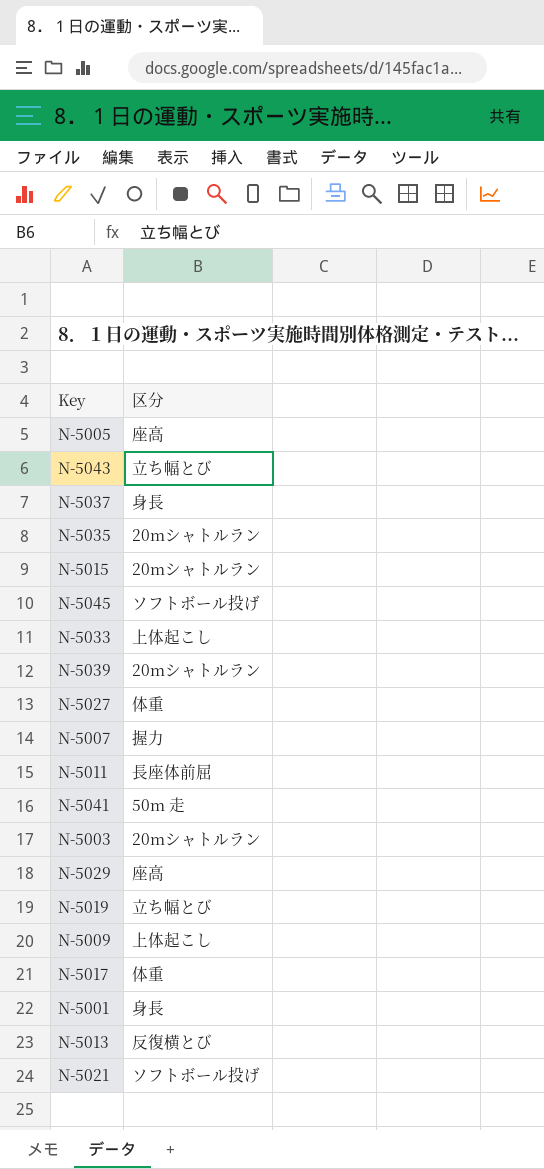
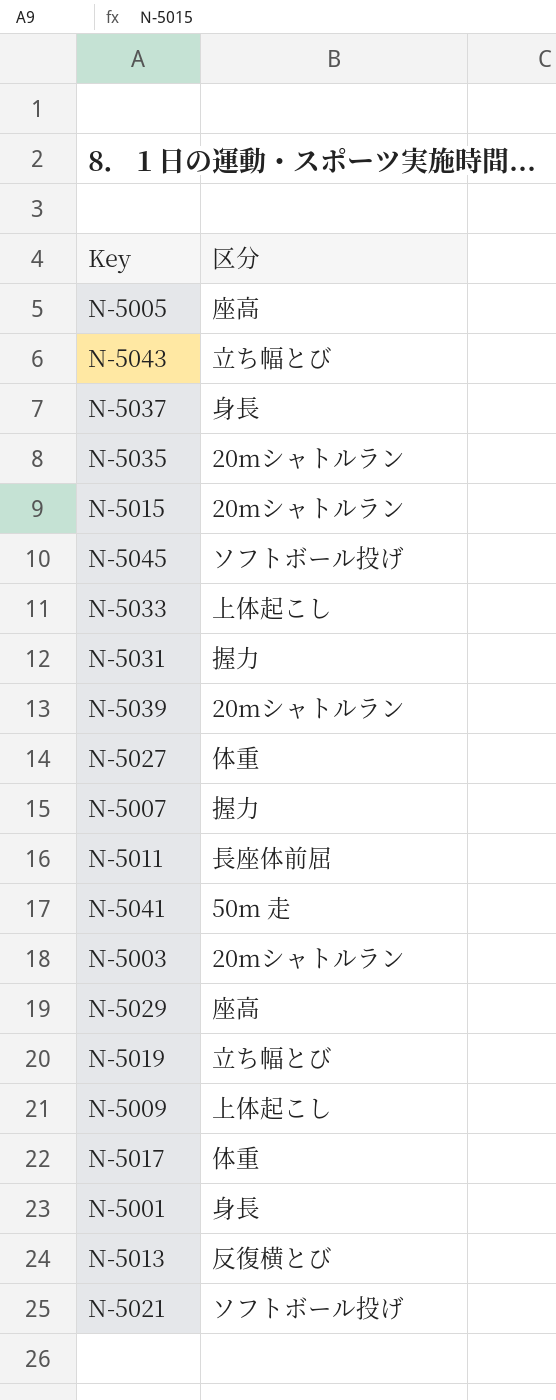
row N-5031: none -> 握力

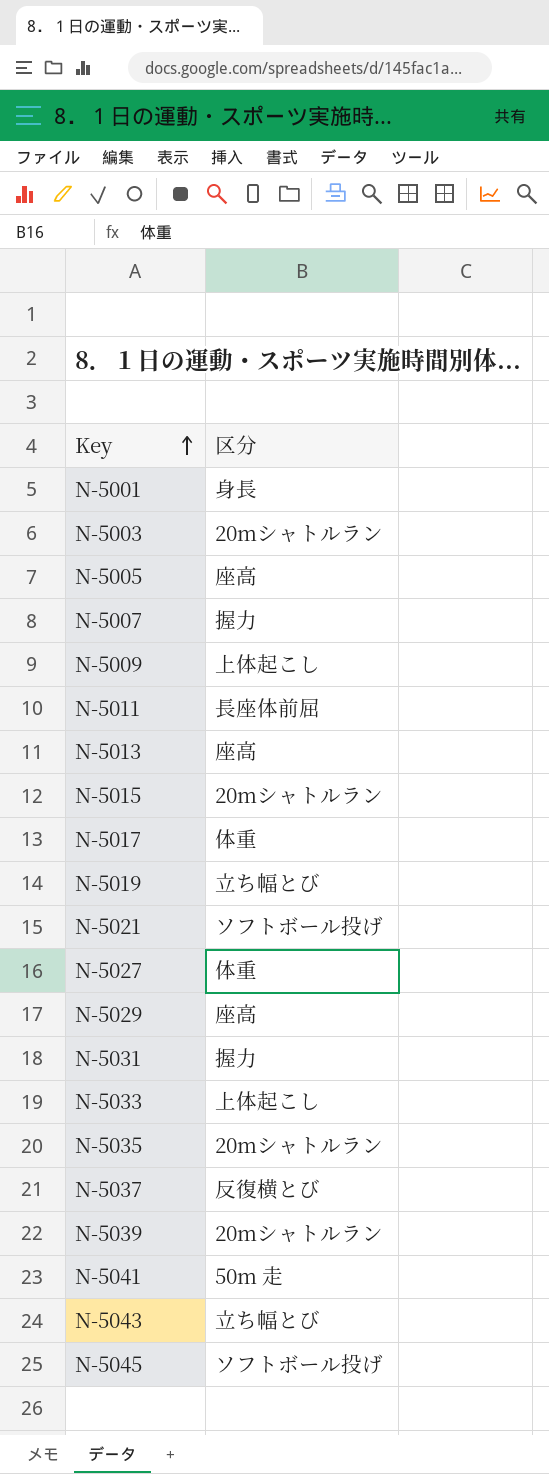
row order: none -> Key ascending
N-5013 | 区分: 反復横とび -> 座高
N-5037 | 区分: 身長 -> 反復横とび

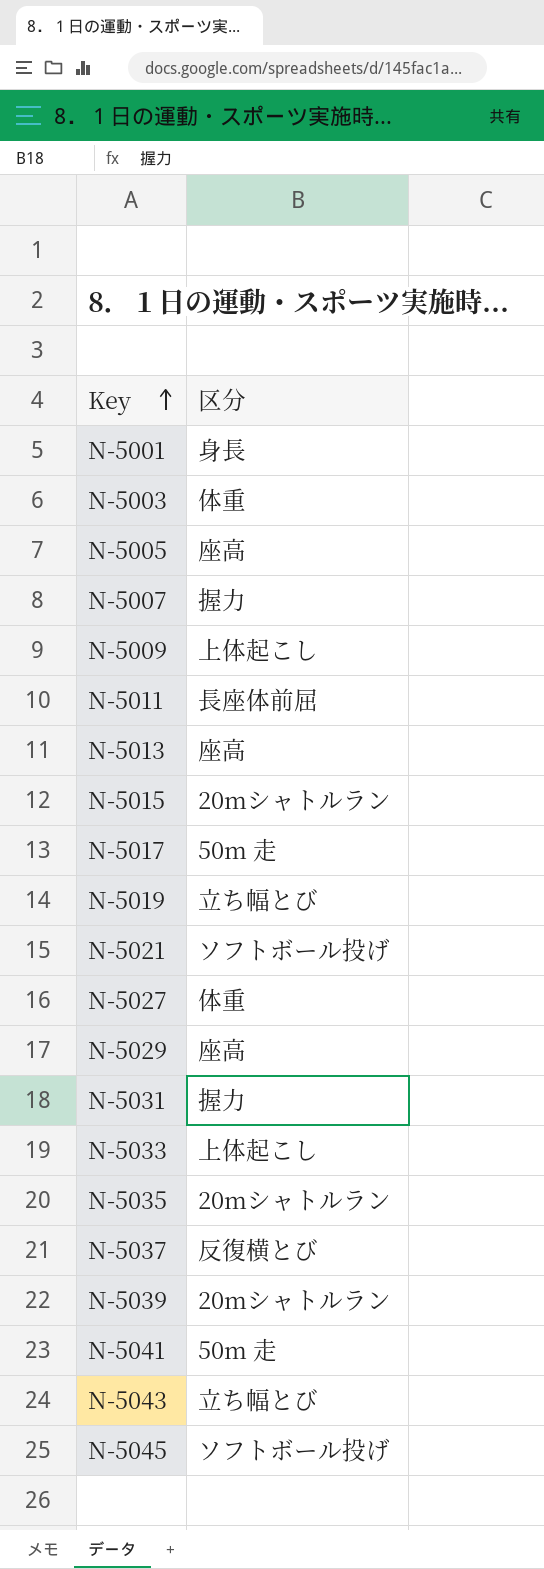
N-5003 | 区分: 20mシャトルラン -> 体重
N-5017 | 区分: 体重 -> 50m 走

